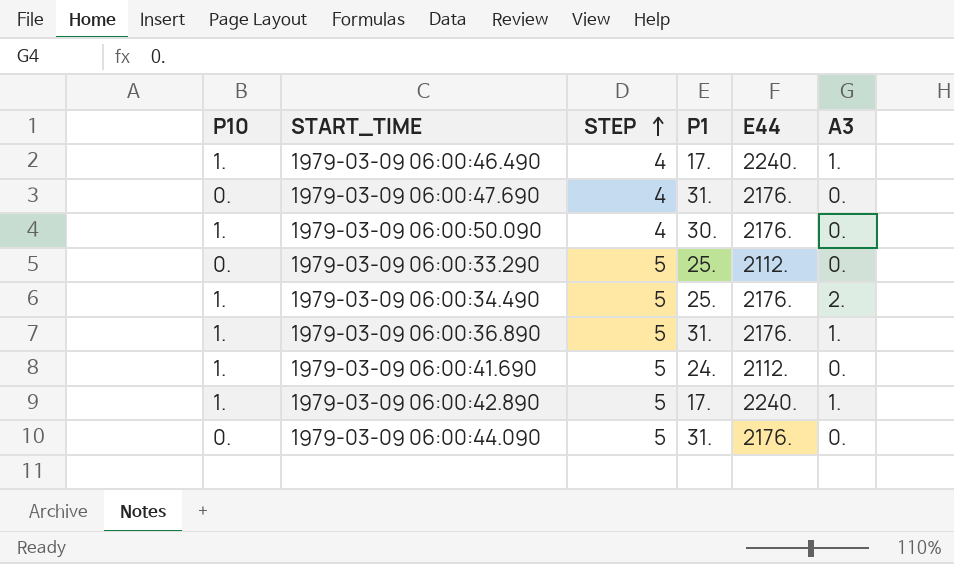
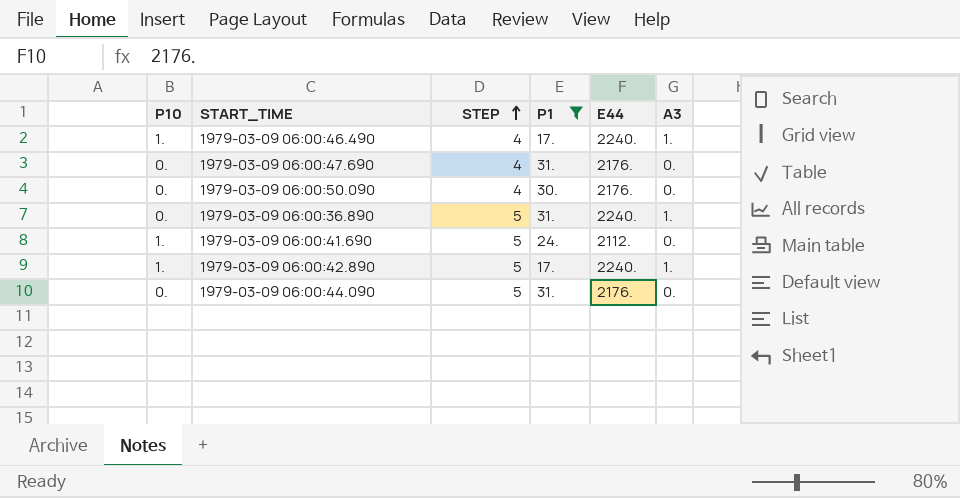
filter: none -> P1 != 25.
1979-03-09 06:00:50.090 | P10: 1. -> 0.
1979-03-09 06:00:36.890 | P10: 1. -> 0.
1979-03-09 06:00:36.890 | E44: 2176. -> 2240.

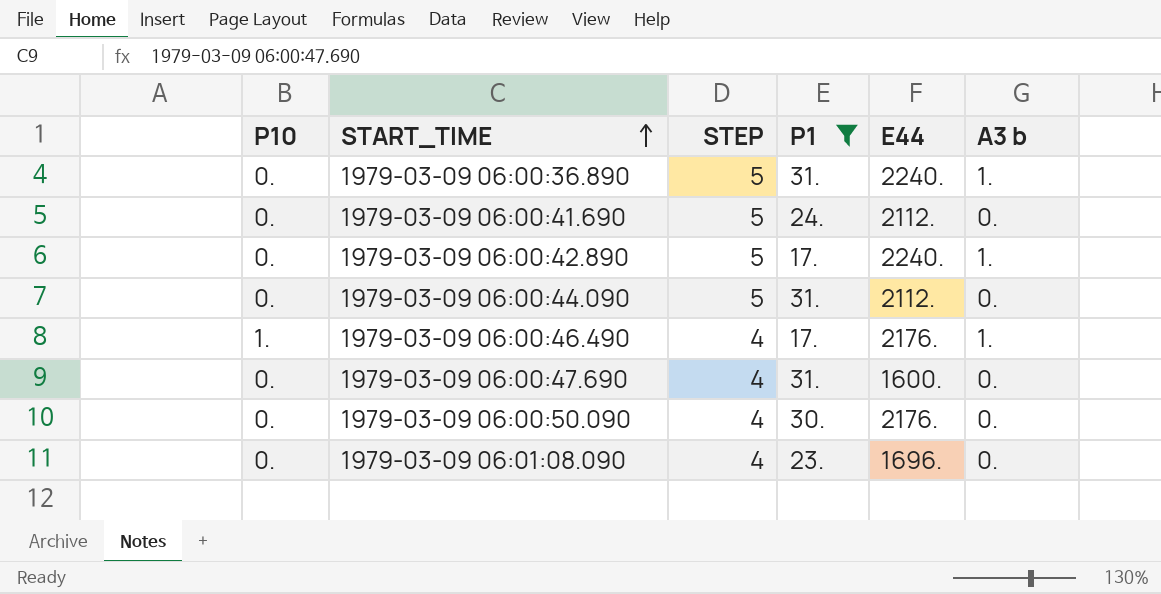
row order: STEP ascending -> START_TIME ascending
column name: A3 -> A3 b
1979-03-09 06:00:41.690 | P10: 1. -> 0.
1979-03-09 06:00:42.890 | P10: 1. -> 0.
1979-03-09 06:00:44.090 | E44: 2176. -> 2112.
1979-03-09 06:00:46.490 | E44: 2240. -> 2176.
1979-03-09 06:00:47.690 | E44: 2176. -> 1600.
row 1979-03-09 06:01:08.090: none -> 0. | 4 | 23. | 1696. | 0.

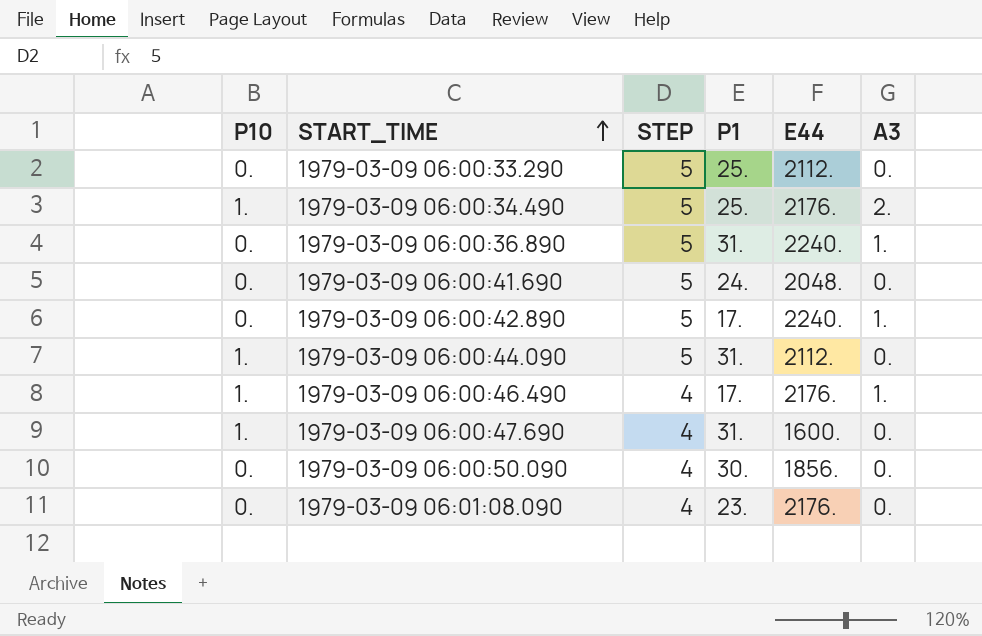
filter: P1 != 25. -> none
column name: A3 b -> A3
1979-03-09 06:00:41.690 | E44: 2112. -> 2048.
1979-03-09 06:00:44.090 | P10: 0. -> 1.
1979-03-09 06:00:47.690 | P10: 0. -> 1.
1979-03-09 06:00:50.090 | E44: 2176. -> 1856.
1979-03-09 06:01:08.090 | E44: 1696. -> 2176.

